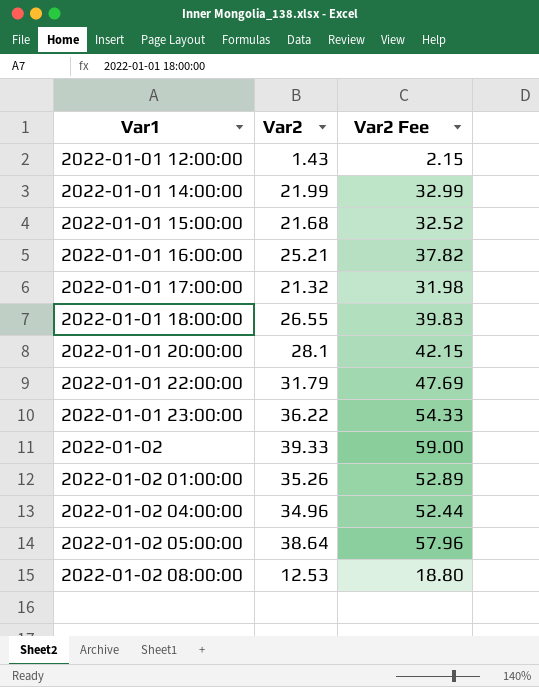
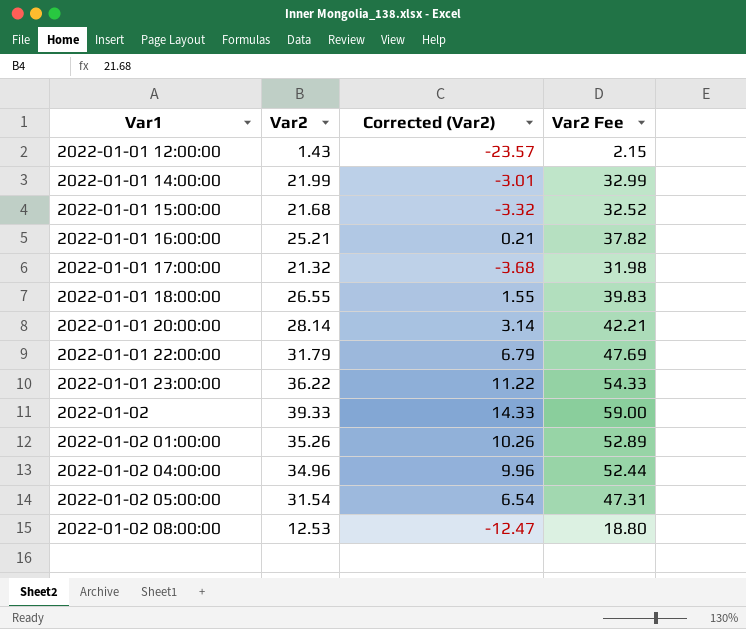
column Corrected (Var2) | formula: none -> [Var2] - 25
2022-01-01 20:00:00 | Var2: 28.1 -> 28.14
2022-01-01 20:00:00 | Var2 Fee: 42.15 -> 42.21
2022-01-02 05:00:00 | Var2: 38.64 -> 31.54
2022-01-02 05:00:00 | Var2 Fee: 57.96 -> 47.31

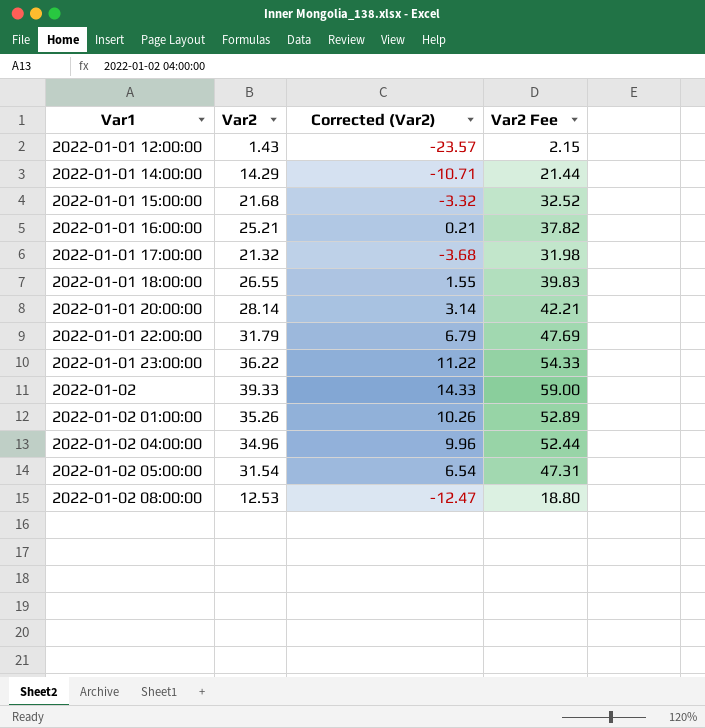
2022-01-01 14:00:00 | Var2: 21.99 -> 14.29
2022-01-01 14:00:00 | Corrected (Var2): -3.01 -> -10.71
2022-01-01 14:00:00 | Var2 Fee: 32.99 -> 21.44

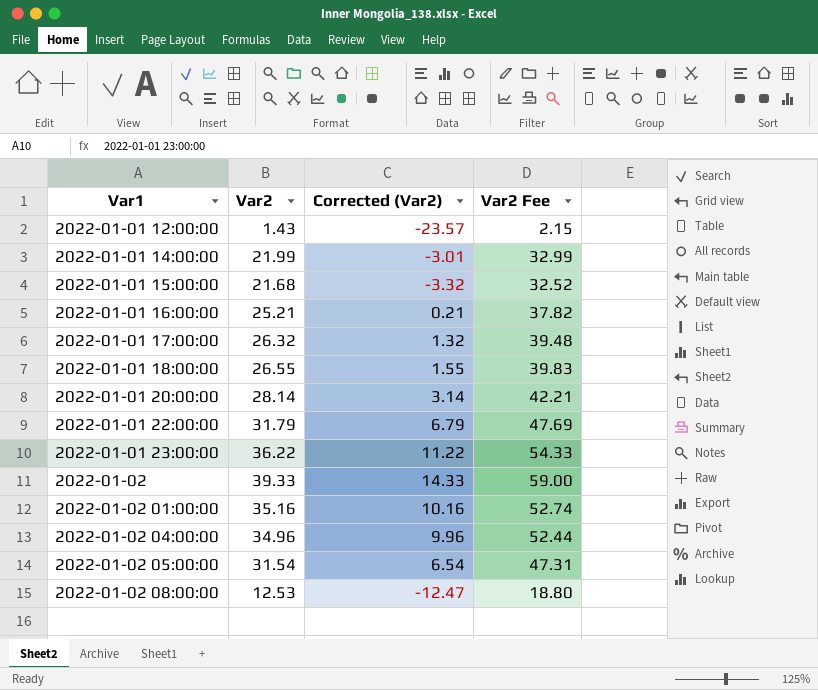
2022-01-01 14:00:00 | Var2: 14.29 -> 21.99
2022-01-01 14:00:00 | Corrected (Var2): -10.71 -> -3.01
2022-01-01 14:00:00 | Var2 Fee: 21.44 -> 32.99
2022-01-01 17:00:00 | Var2: 21.32 -> 26.32
2022-01-01 17:00:00 | Corrected (Var2): -3.68 -> 1.32
2022-01-01 17:00:00 | Var2 Fee: 31.98 -> 39.48
2022-01-02 01:00:00 | Var2: 35.26 -> 35.16
2022-01-02 01:00:00 | Corrected (Var2): 10.26 -> 10.16
2022-01-02 01:00:00 | Var2 Fee: 52.89 -> 52.74

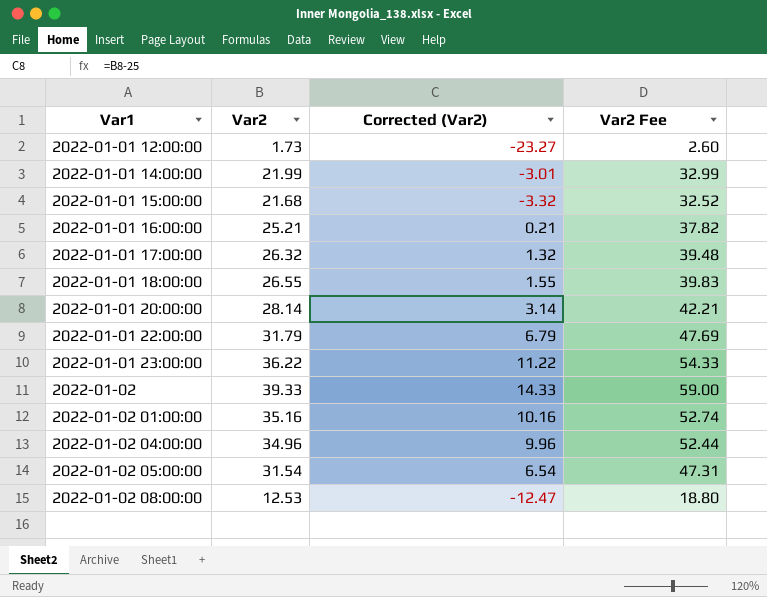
2022-01-01 12:00:00 | Var2: 1.43 -> 1.73
2022-01-01 12:00:00 | Corrected (Var2): -23.57 -> -23.27
2022-01-01 12:00:00 | Var2 Fee: 2.15 -> 2.60

